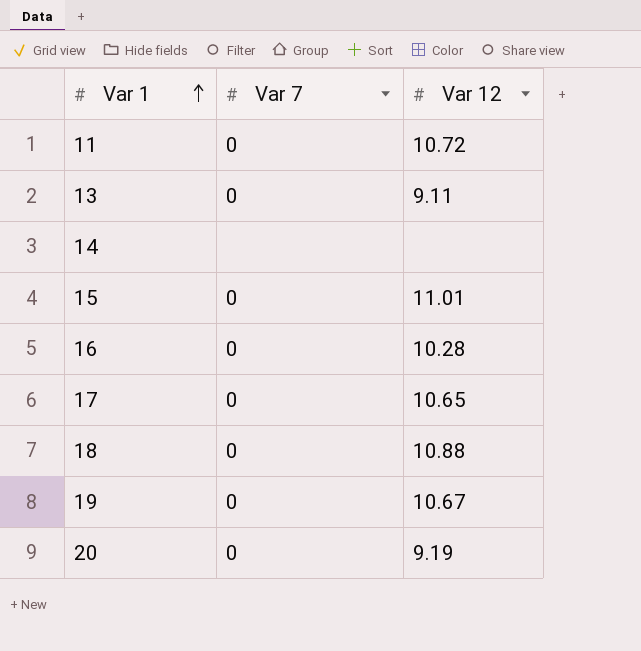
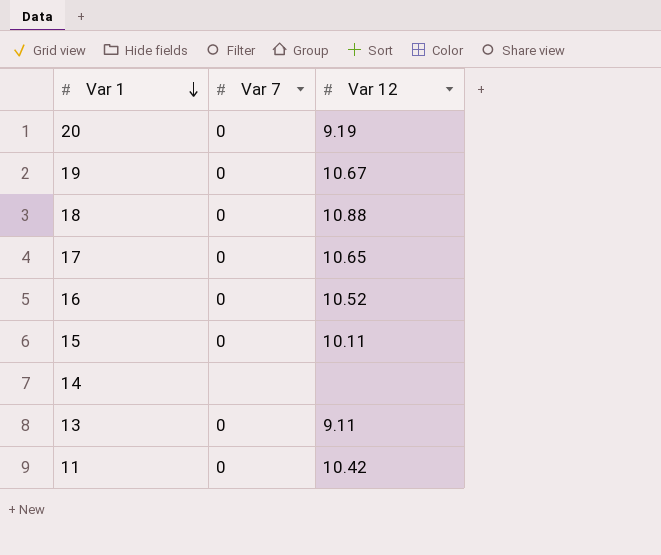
row order: Var 1 ascending -> Var 1 descending
16 | Var 12: 10.28 -> 10.52
15 | Var 12: 11.01 -> 10.11
11 | Var 12: 10.72 -> 10.42

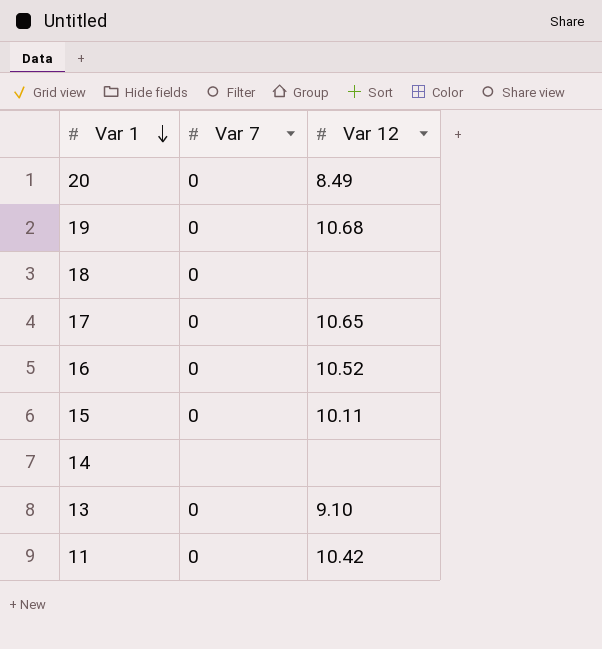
20 | Var 12: 9.19 -> 8.49
19 | Var 12: 10.67 -> 10.68
18 | Var 12: 10.88 -> none
13 | Var 12: 9.11 -> 9.10

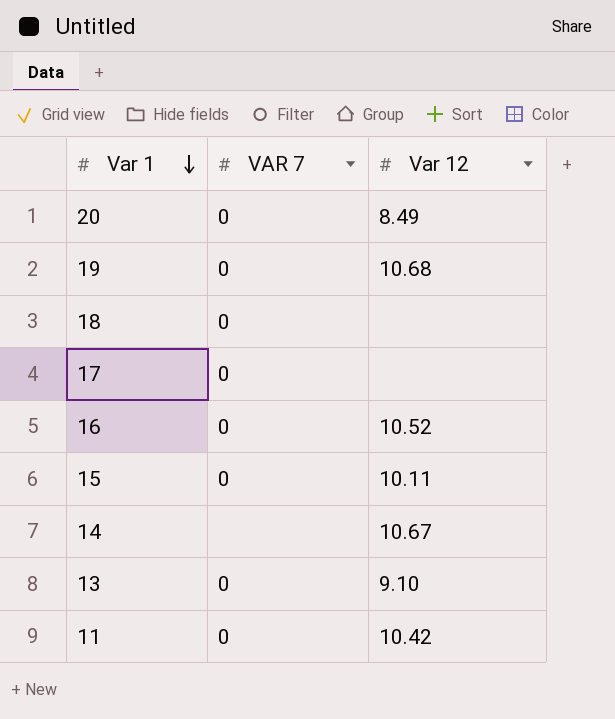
column name: Var 7 -> VAR 7
17 | Var 12: 10.65 -> none
14 | Var 12: none -> 10.67

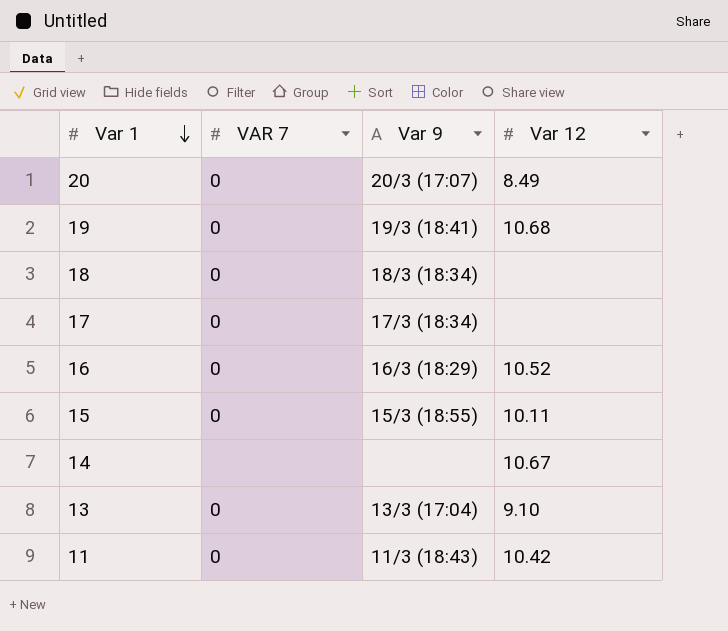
column Var 9 | position: none -> 3

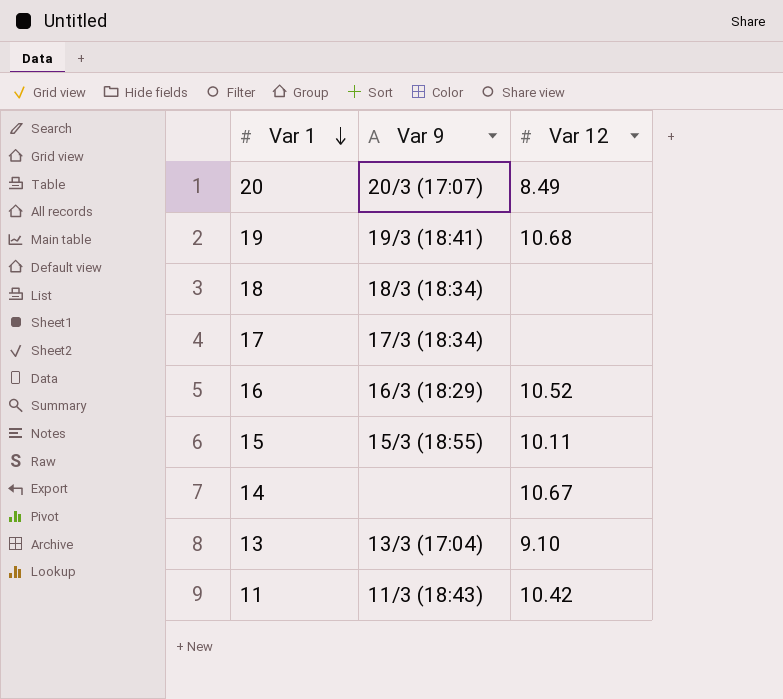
column VAR 7 | position: 2 -> none

